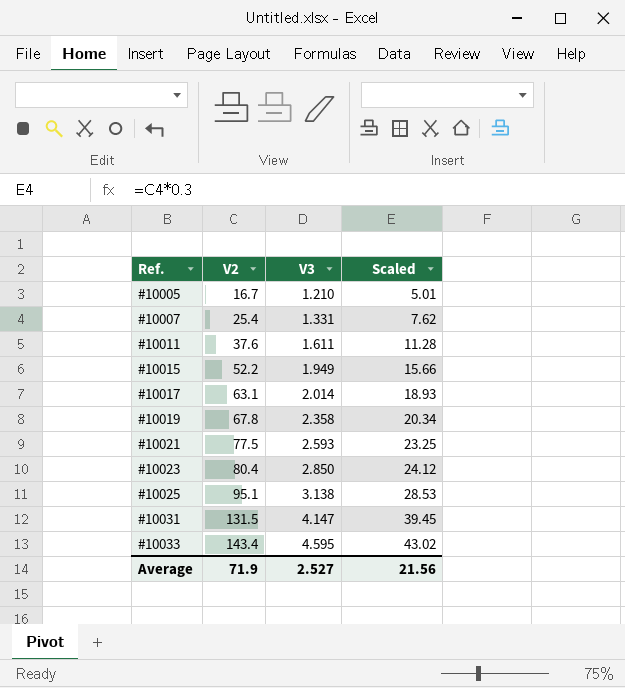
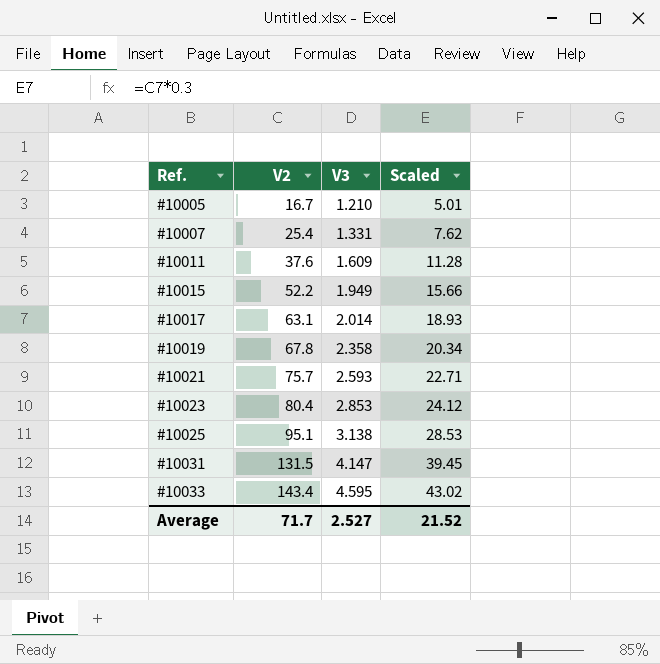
#10011 | V3: 1.611 -> 1.609
#10021 | V2: 77.5 -> 75.7
#10021 | Scaled: 23.25 -> 22.71
#10023 | V3: 2.850 -> 2.853
Average | V2: 71.9 -> 71.7
Average | Scaled: 21.56 -> 21.52

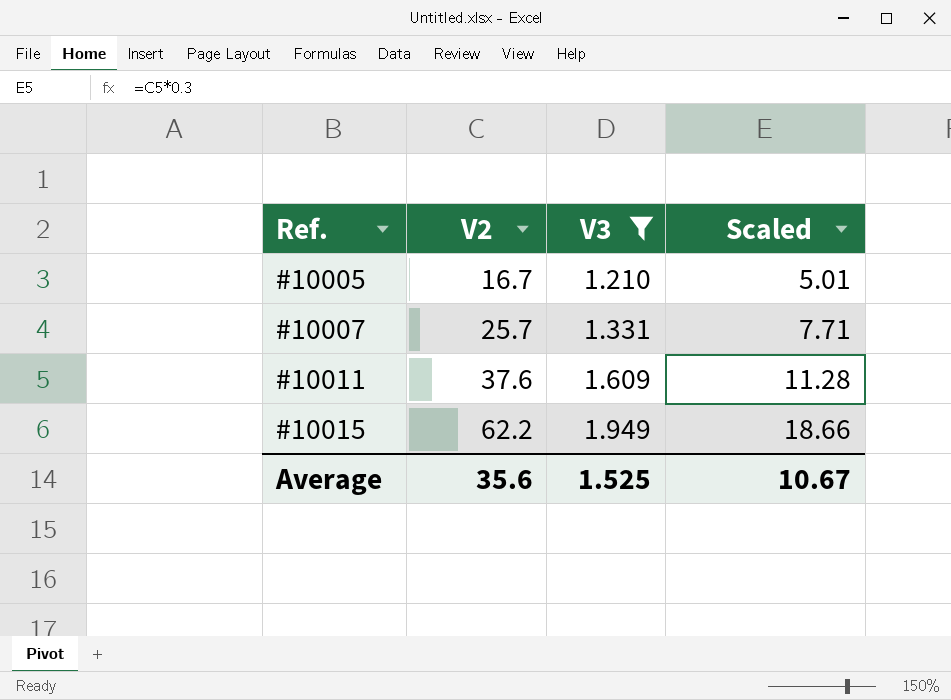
filter: none -> V3 <= 1.949
#10007 | V2: 25.4 -> 25.7
#10007 | Scaled: 7.62 -> 7.71
#10015 | V2: 52.2 -> 62.2
#10015 | Scaled: 15.66 -> 18.66
Average | V2: 71.7 -> 35.6
Average | V3: 2.527 -> 1.525
Average | Scaled: 21.52 -> 10.67

